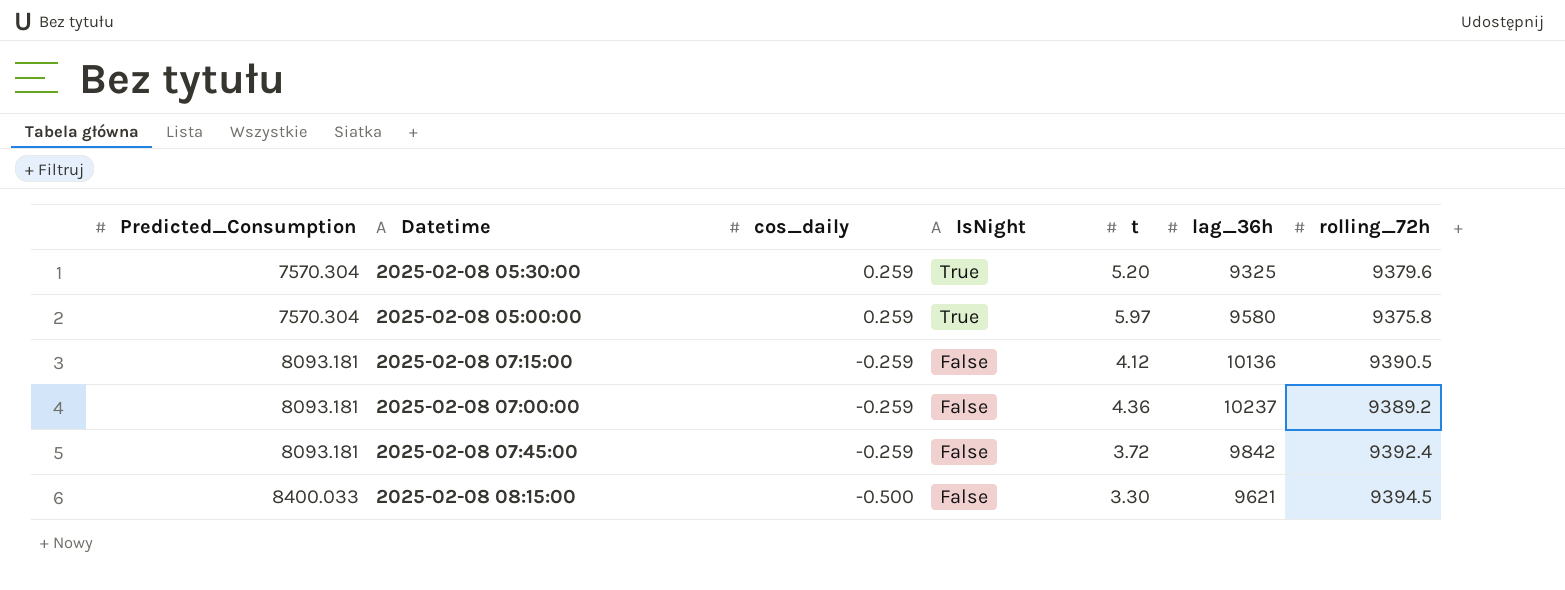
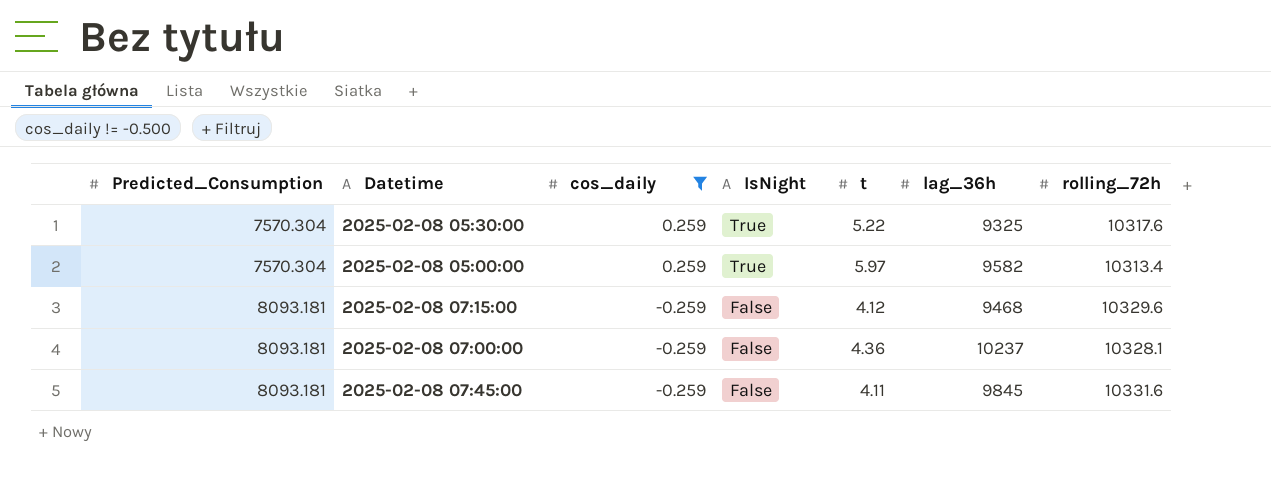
filter: none -> cos_daily != -0.500
2025-02-08 05:30:00 | t: 5.20 -> 5.22
2025-02-08 05:30:00 | rolling_72h: 9379.6 -> 10317.6
2025-02-08 05:00:00 | lag_36h: 9580 -> 9582
2025-02-08 05:00:00 | rolling_72h: 9375.8 -> 10313.4
2025-02-08 07:15:00 | lag_36h: 10136 -> 9468
2025-02-08 07:15:00 | rolling_72h: 9390.5 -> 10329.6
2025-02-08 07:00:00 | rolling_72h: 9389.2 -> 10328.1
2025-02-08 07:45:00 | t: 3.72 -> 4.11
2025-02-08 07:45:00 | lag_36h: 9842 -> 9845
2025-02-08 07:45:00 | rolling_72h: 9392.4 -> 10331.6

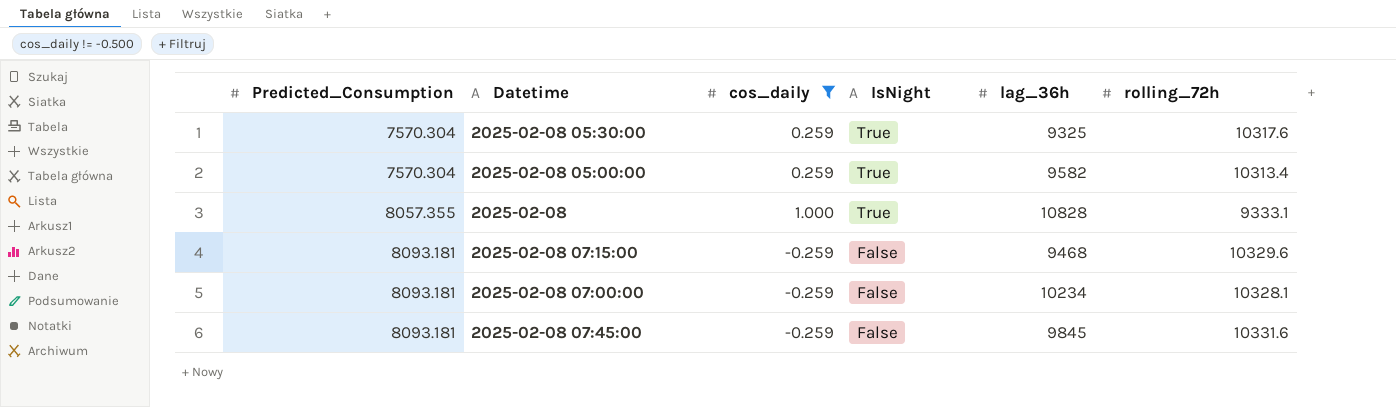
column t | position: 5 -> none
row 2025-02-08: none -> 8057.355 | 1.000 | True | 10828 | 9333.1
2025-02-08 07:00:00 | lag_36h: 10237 -> 10234

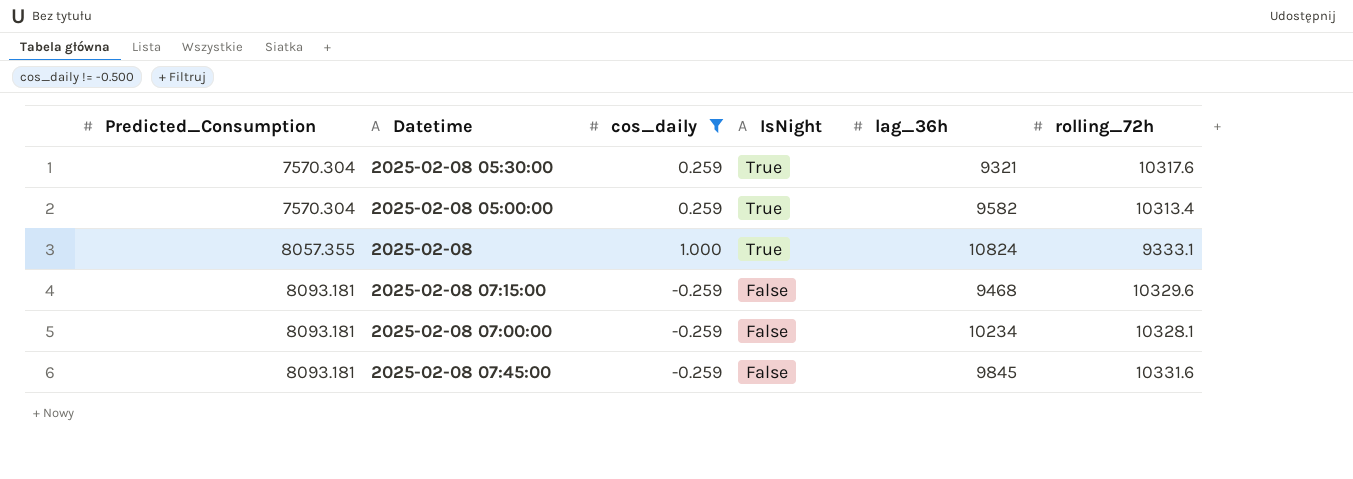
2025-02-08 05:30:00 | lag_36h: 9325 -> 9321
2025-02-08 | lag_36h: 10828 -> 10824

